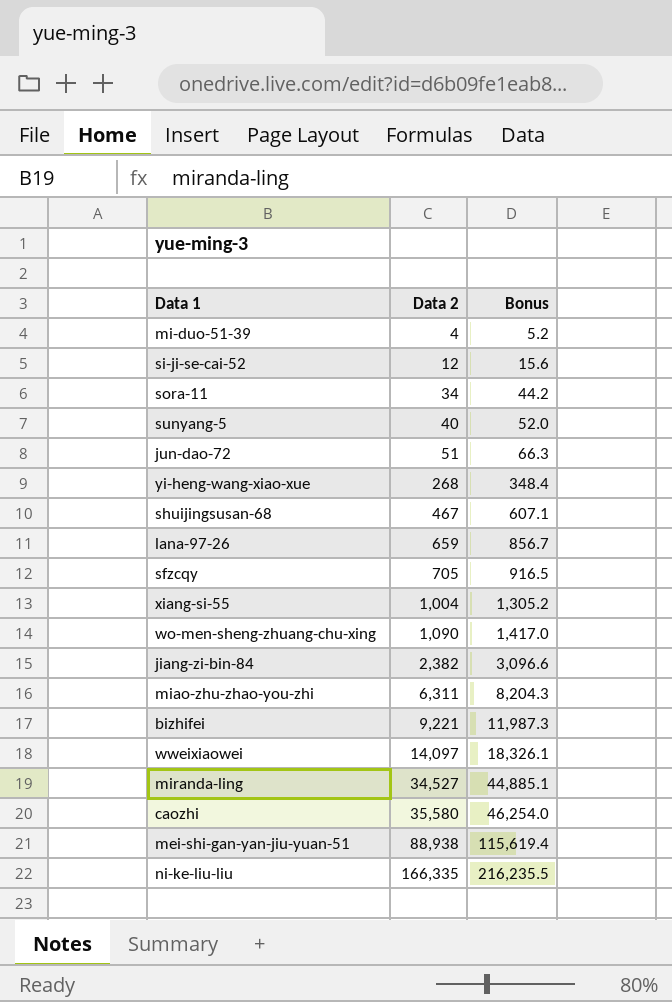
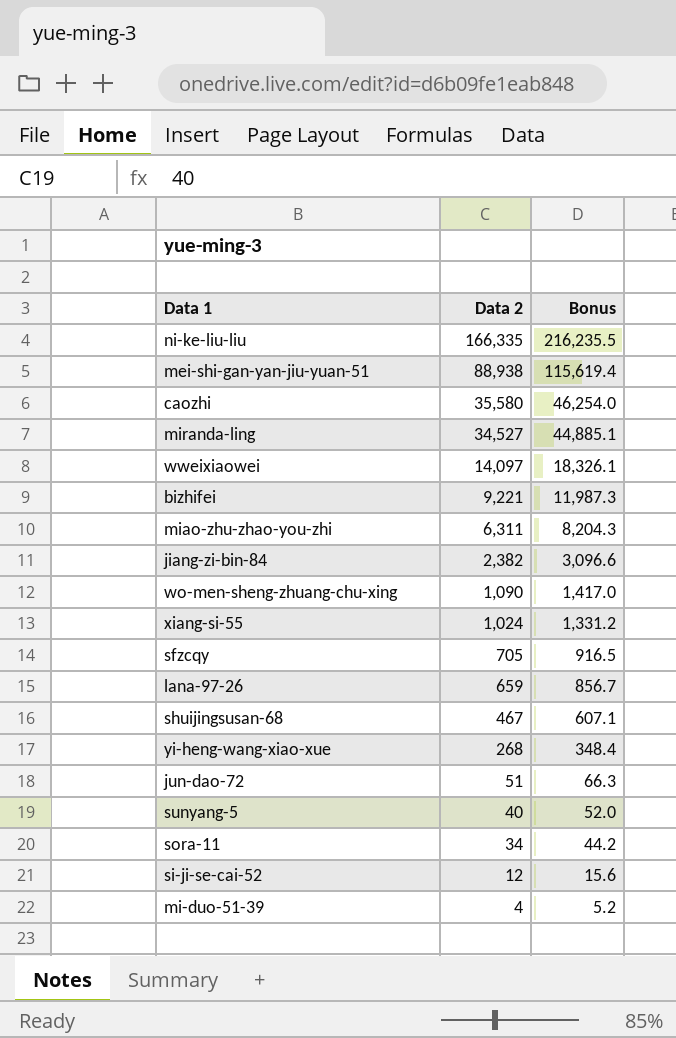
row order: Data 2 ascending -> Data 2 descending
xiang-si-55 | Data 2: 1,004 -> 1,024
xiang-si-55 | Bonus: 1,305.2 -> 1,331.2

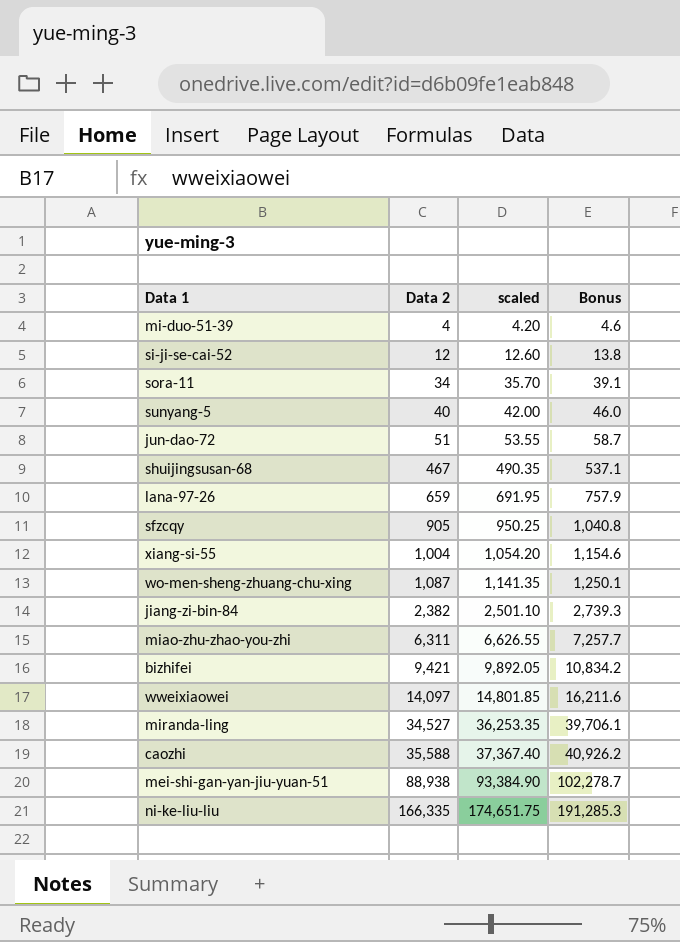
row order: Data 2 descending -> Data 2 ascending
column scaled | formula: none -> [Data 2] * 1.05
column Bonus | formula: [Data 2] * 1.3 -> [Data 2] * 1.15
row yi-heng-wang-xiao-xue: 268 | 348.4 -> none
sfzcqy | Data 2: 705 -> 905
xiang-si-55 | Data 2: 1,024 -> 1,004
wo-men-sheng-zhuang-chu-xing | Data 2: 1,090 -> 1,087
bizhifei | Data 2: 9,221 -> 9,421
caozhi | Data 2: 35,580 -> 35,588

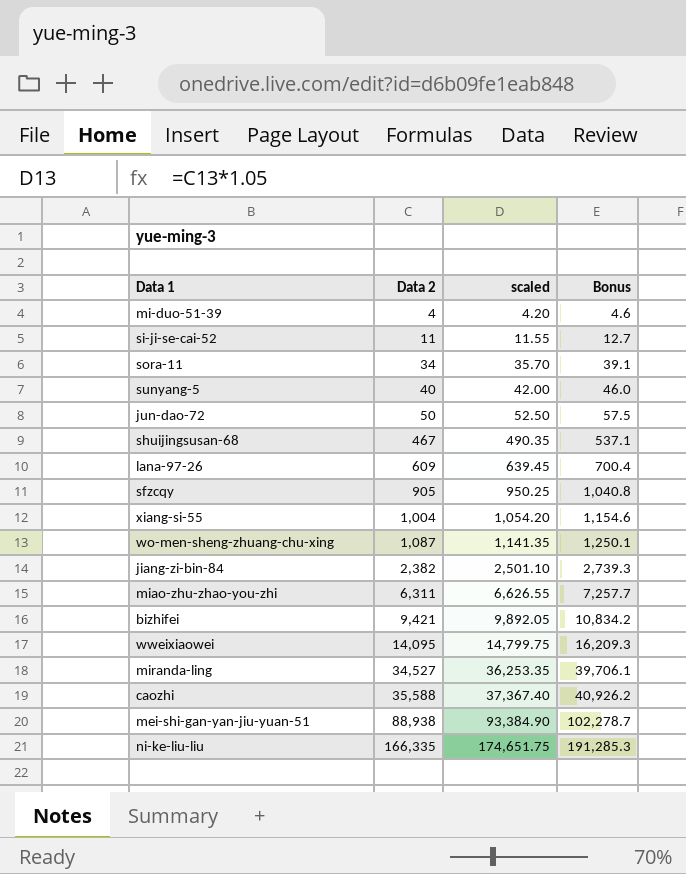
si-ji-se-cai-52 | Data 2: 12 -> 11
si-ji-se-cai-52 | scaled: 12.60 -> 11.55
si-ji-se-cai-52 | Bonus: 13.8 -> 12.7
jun-dao-72 | Data 2: 51 -> 50
jun-dao-72 | scaled: 53.55 -> 52.50
jun-dao-72 | Bonus: 58.7 -> 57.5
lana-97-26 | Data 2: 659 -> 609
lana-97-26 | scaled: 691.95 -> 639.45
lana-97-26 | Bonus: 757.9 -> 700.4
wweixiaowei | Data 2: 14,097 -> 14,095
wweixiaowei | scaled: 14,801.85 -> 14,799.75
wweixiaowei | Bonus: 16,211.6 -> 16,209.3

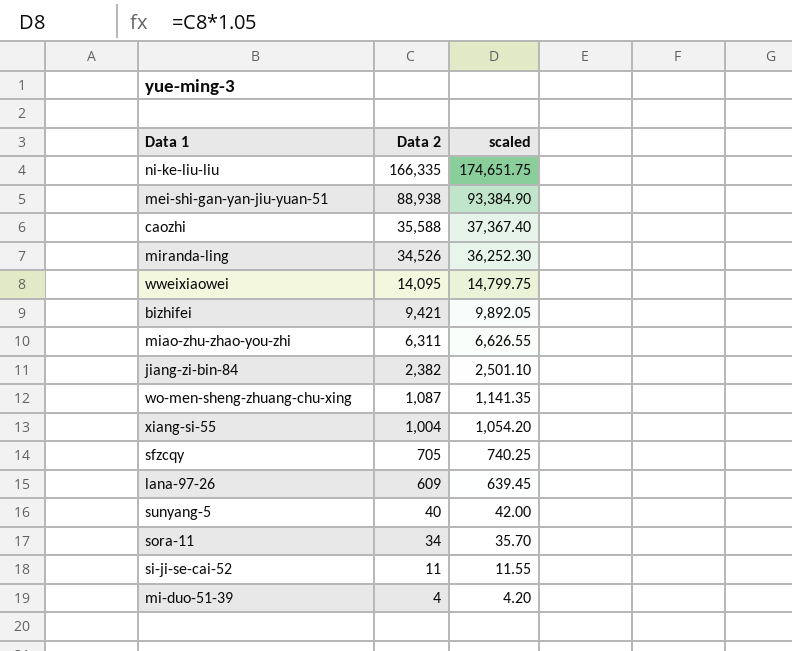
row order: Data 2 ascending -> Data 2 descending
column Bonus | formula: [Data 2] * 1.15 -> none
row jun-dao-72: 50 | 52.50 | 57.5 -> none
row shuijingsusan-68: 467 | 490.35 | 537.1 -> none
miranda-ling | Data 2: 34,527 -> 34,526
miranda-ling | scaled: 36,253.35 -> 36,252.30
sfzcqy | Data 2: 905 -> 705
sfzcqy | scaled: 950.25 -> 740.25

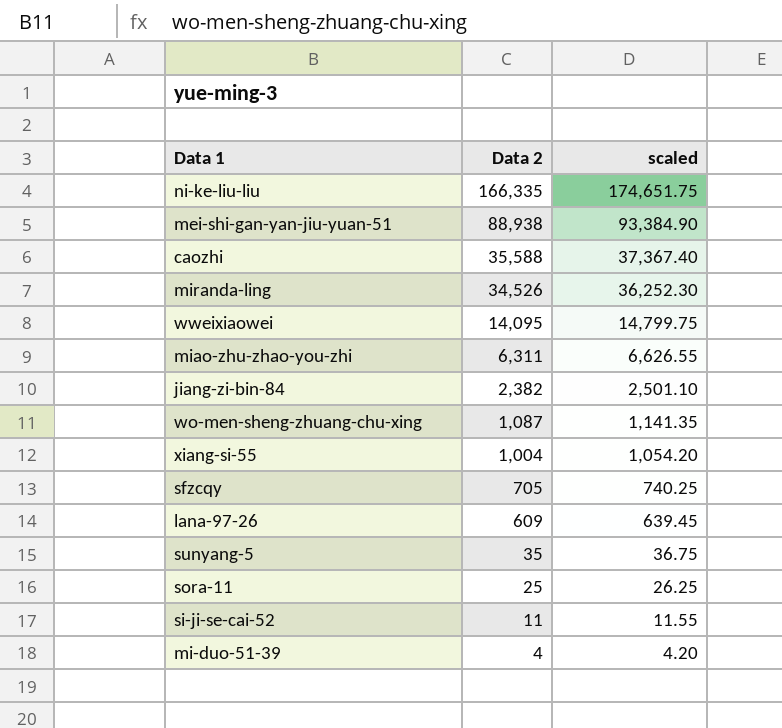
row bizhifei: 9,421 | 9,892.05 -> none
sunyang-5 | Data 2: 40 -> 35
sunyang-5 | scaled: 42.00 -> 36.75
sora-11 | Data 2: 34 -> 25
sora-11 | scaled: 35.70 -> 26.25

